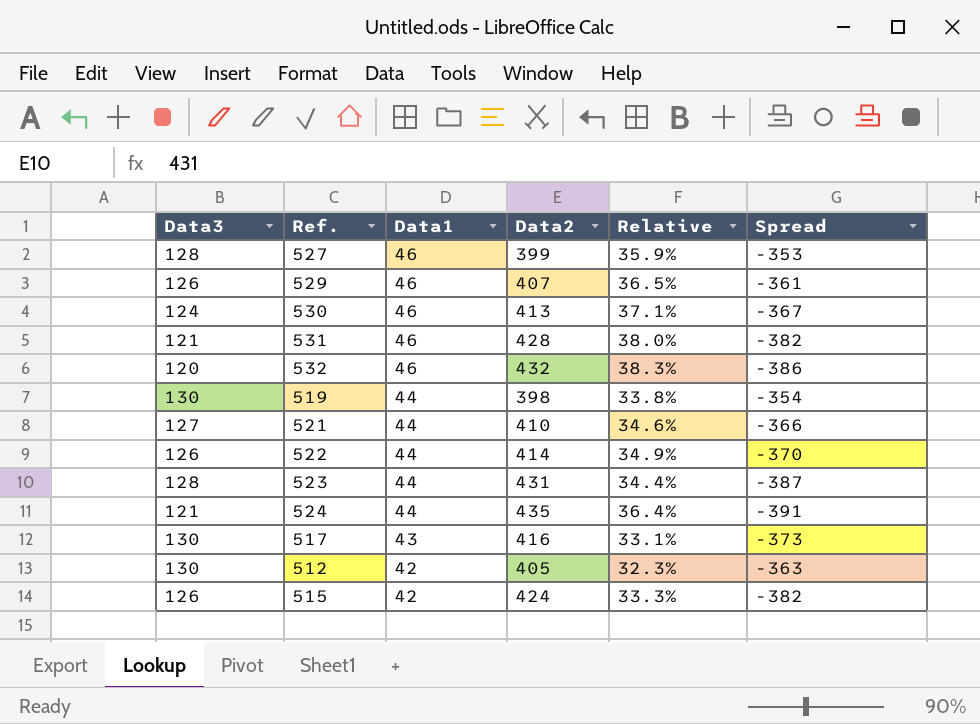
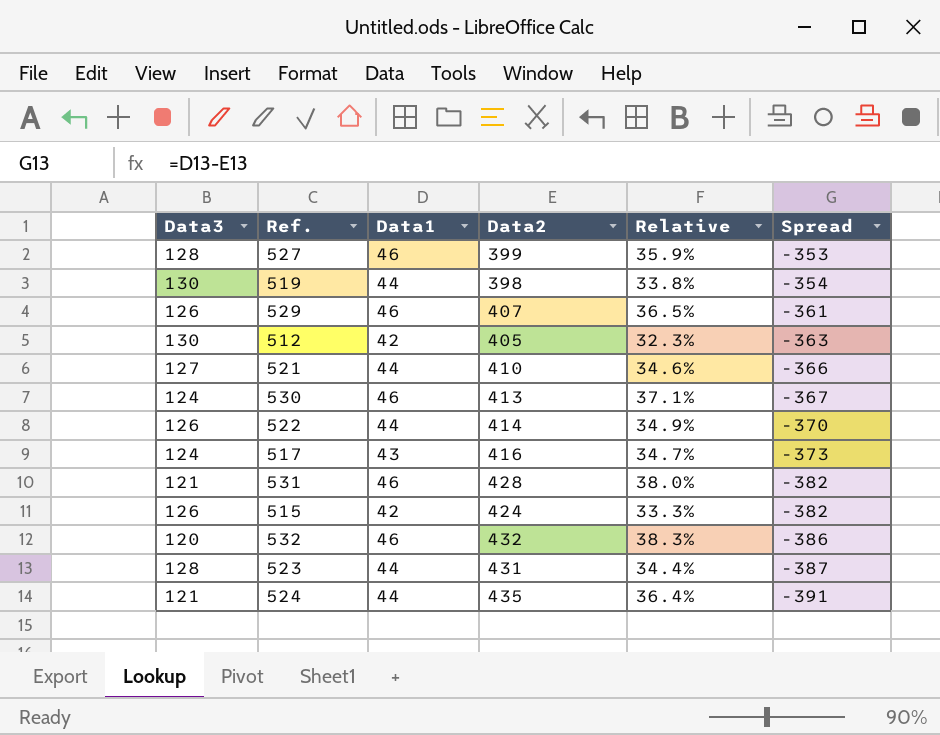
row order: Data1 descending -> Spread descending
517 | Data3: 130 -> 124
517 | Relative: 33.1% -> 34.7%

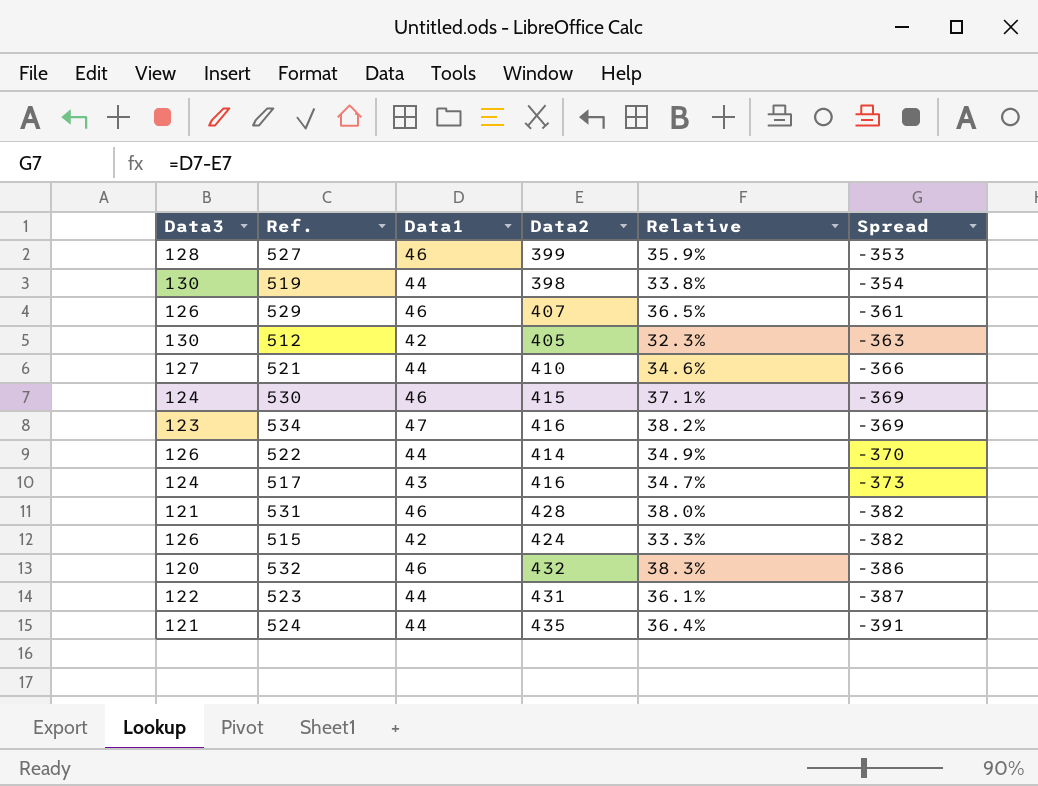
530 | Data2: 413 -> 415
530 | Spread: -367 -> -369
row 534: none -> 123 | 47 | 416 | 38.2% | -369
523 | Data3: 128 -> 122
523 | Relative: 34.4% -> 36.1%

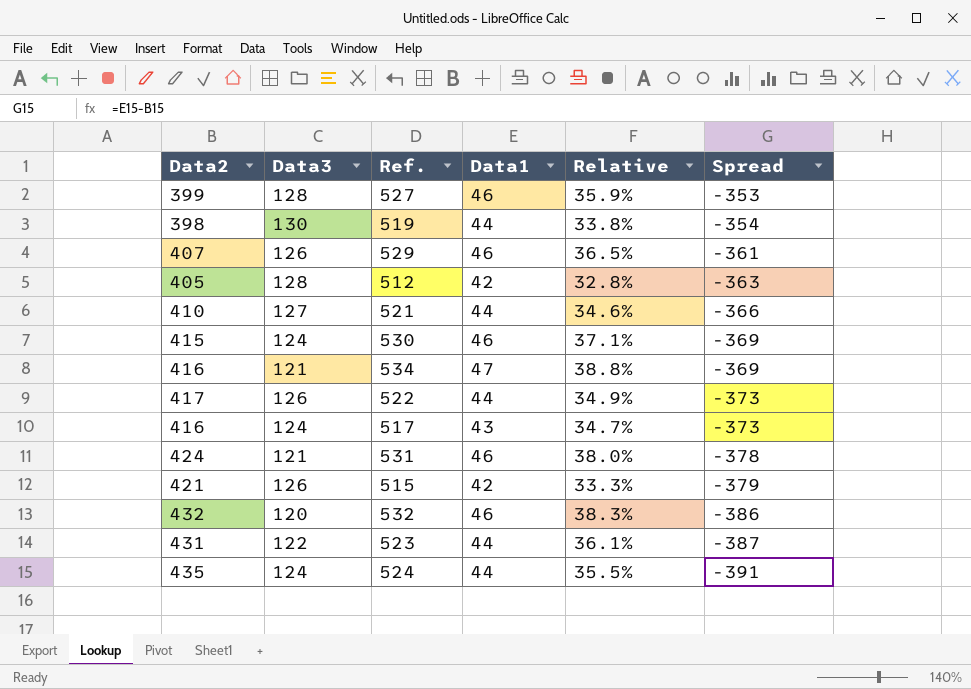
column Data2 | position: 4 -> 1
512 | Data3: 130 -> 128
512 | Relative: 32.3% -> 32.8%
534 | Data3: 123 -> 121
534 | Relative: 38.2% -> 38.8%
522 | Data2: 414 -> 417
522 | Spread: -370 -> -373
531 | Data2: 428 -> 424
531 | Spread: -382 -> -378
515 | Data2: 424 -> 421
515 | Spread: -382 -> -379
524 | Data3: 121 -> 124
524 | Relative: 36.4% -> 35.5%

